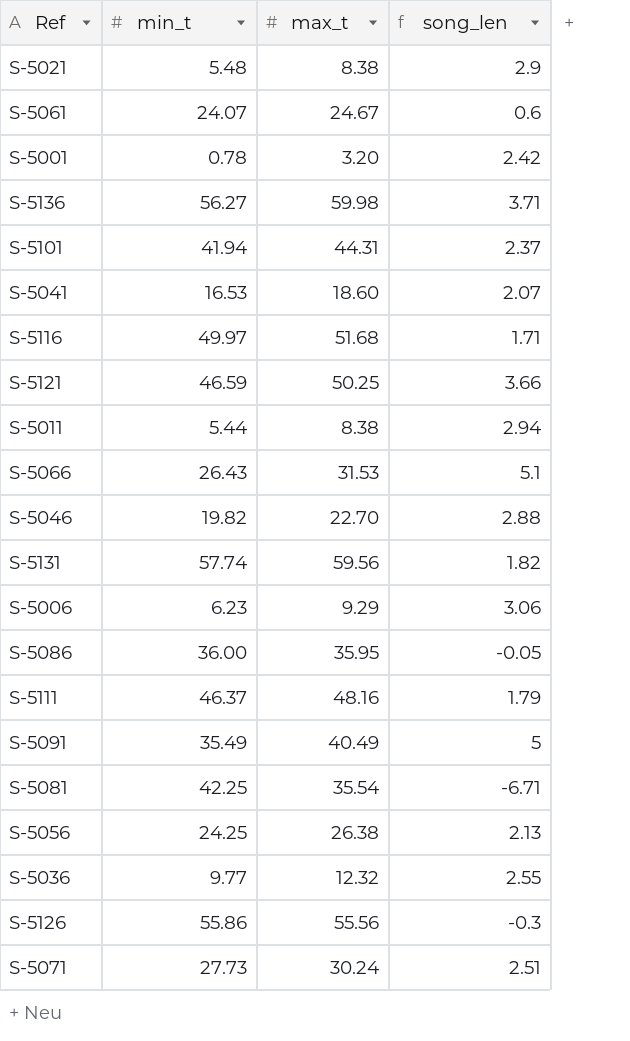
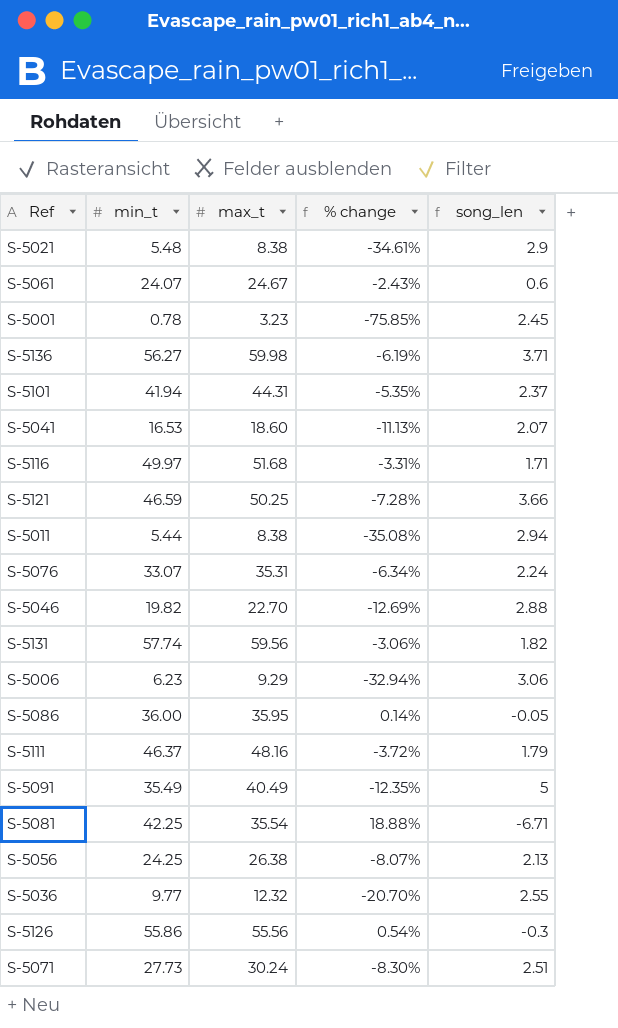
column % change | formula: none -> ([min_t] - [max_t]) / [max_t]
row S-5066: 26.43 | 31.53 | 5.1 -> none
S-5001 | max_t: 3.20 -> 3.23
S-5001 | song_len: 2.42 -> 2.45
row S-5076: none -> 33.07 | 35.31 | -6.34% | 2.24

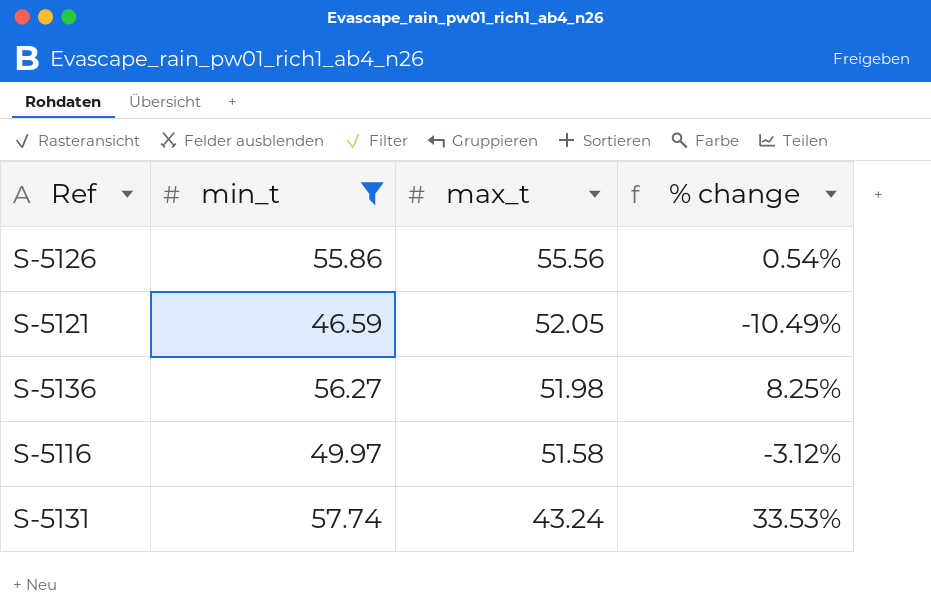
filter: none -> min_t >= 46.59
row order: none -> max_t descending
column song_len | formula: [max_t] - [min_t] -> none
S-5121 | max_t: 50.25 -> 52.05
S-5121 | % change: -7.28% -> -10.49%
S-5136 | max_t: 59.98 -> 51.98
S-5136 | % change: -6.19% -> 8.25%
S-5116 | max_t: 51.68 -> 51.58
S-5116 | % change: -3.31% -> -3.12%
S-5131 | max_t: 59.56 -> 43.24
S-5131 | % change: -3.06% -> 33.53%

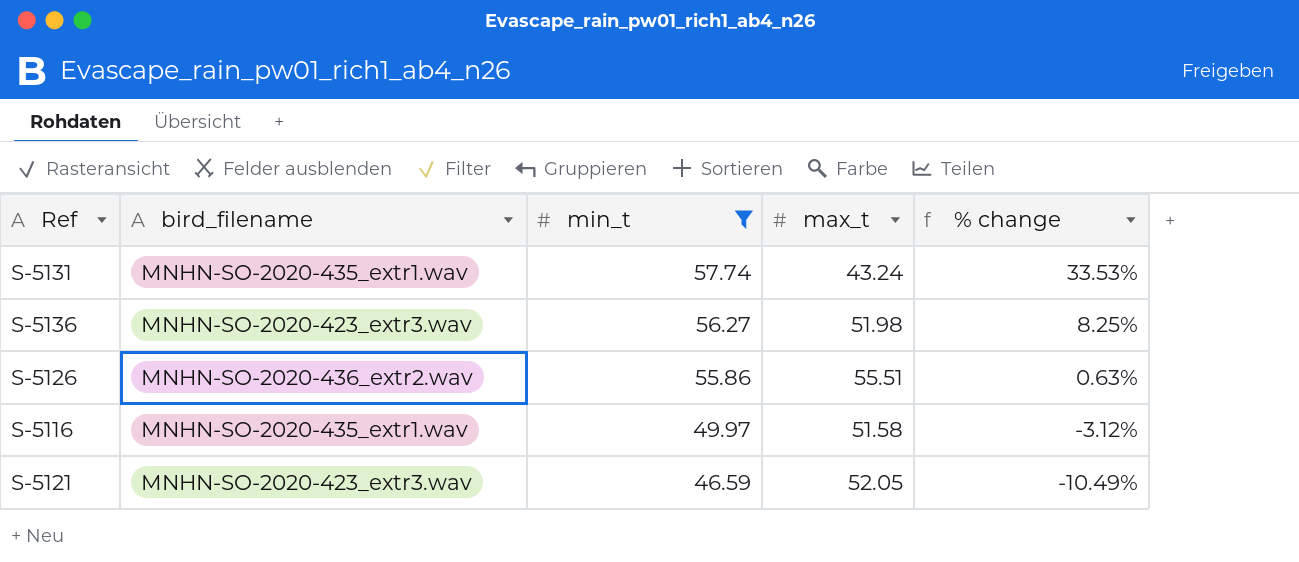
row order: max_t descending -> min_t descending
column bird_filename | position: none -> 2
S-5126 | max_t: 55.56 -> 55.51
S-5126 | % change: 0.54% -> 0.63%

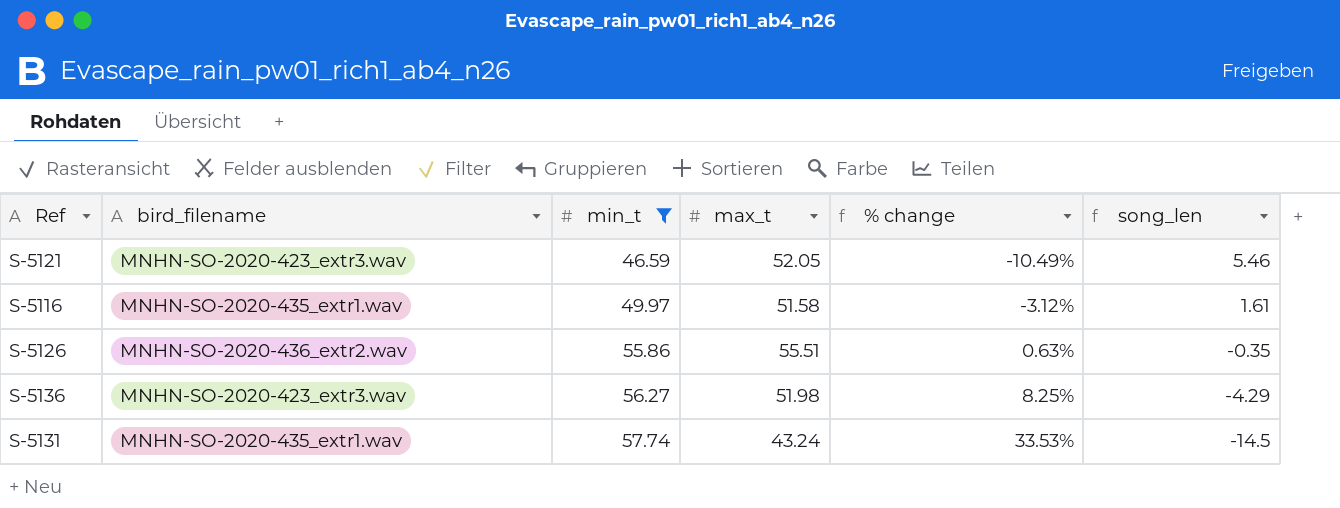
row order: min_t descending -> min_t ascending
column song_len | formula: none -> [max_t] - [min_t]

